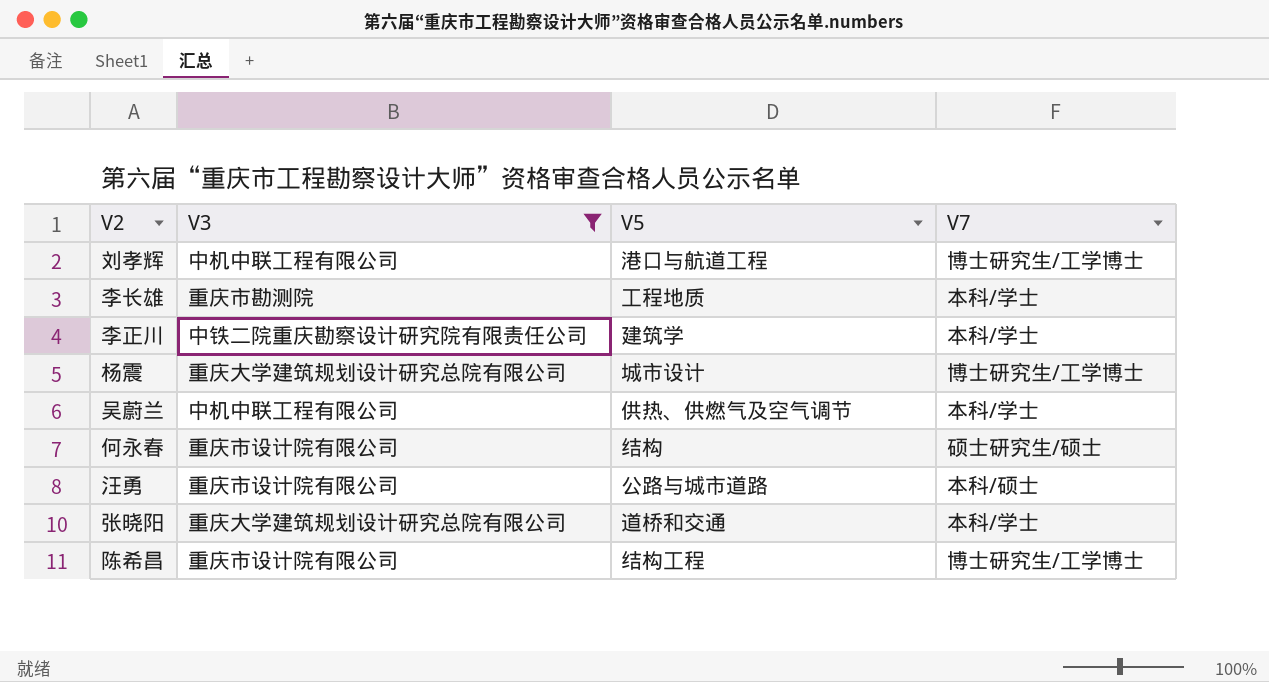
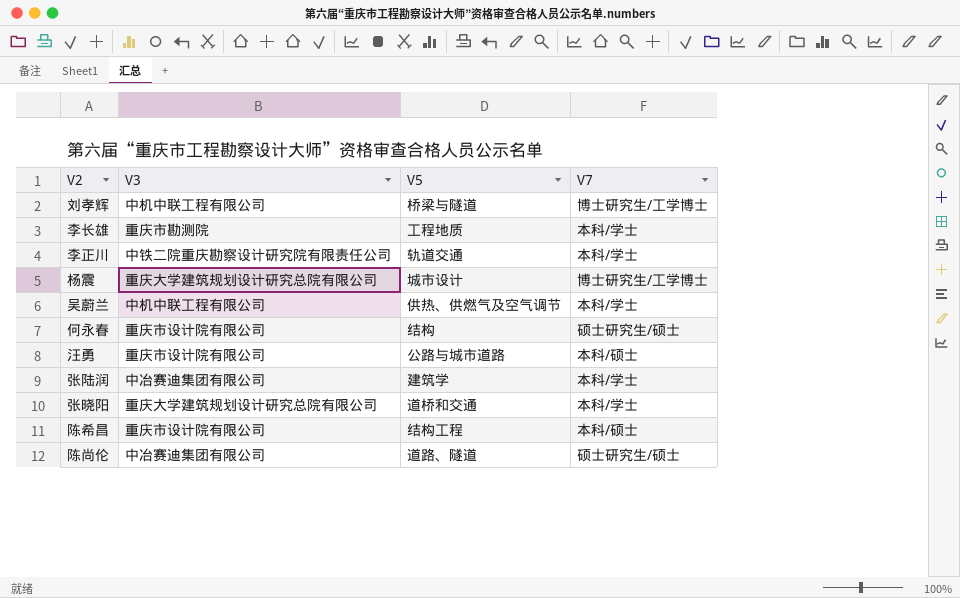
filter: V3 != 中冶赛迪集团有限公司 -> none
刘孝辉 | V5: 港口与航道工程 -> 桥梁与隧道
李正川 | V5: 建筑学 -> 轨道交通
陈希昌 | V7: 博士研究生/工学博士 -> 本科/硕士

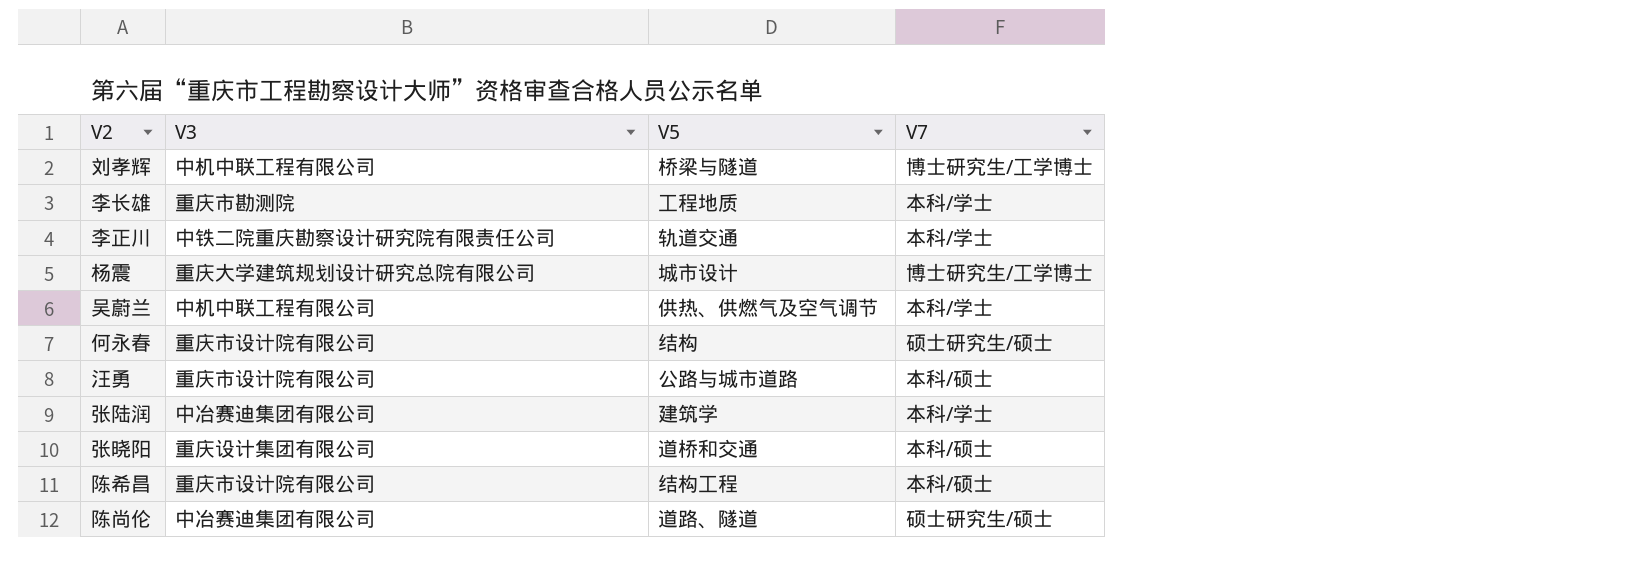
张晓阳 | V3: 重庆大学建筑规划设计研究总院有限公司 -> 重庆设计集团有限公司
张晓阳 | V7: 本科/学士 -> 本科/硕士

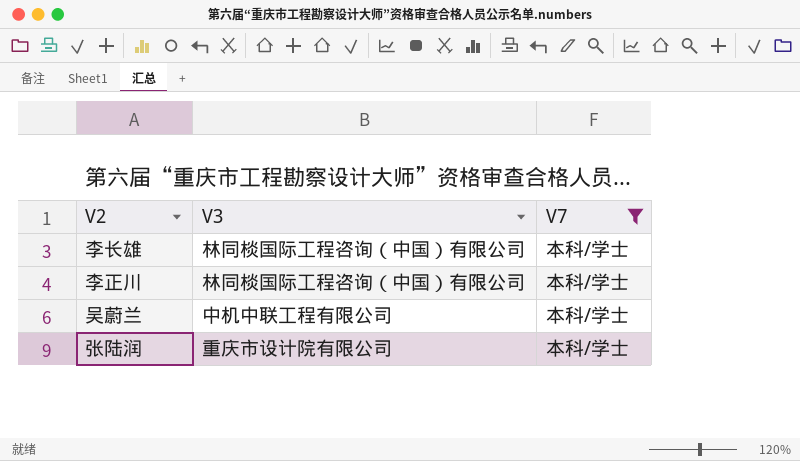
filter: none -> V7 = 本科/学士
column V5 | position: 3 -> none
李长雄 | V3: 重庆市勘测院 -> 林同棪国际工程咨询（中国）有限公司
李正川 | V3: 中铁二院重庆勘察设计研究院有限责任公司 -> 林同棪国际工程咨询（中国）有限公司
张陆润 | V3: 中冶赛迪集团有限公司 -> 重庆市设计院有限公司

